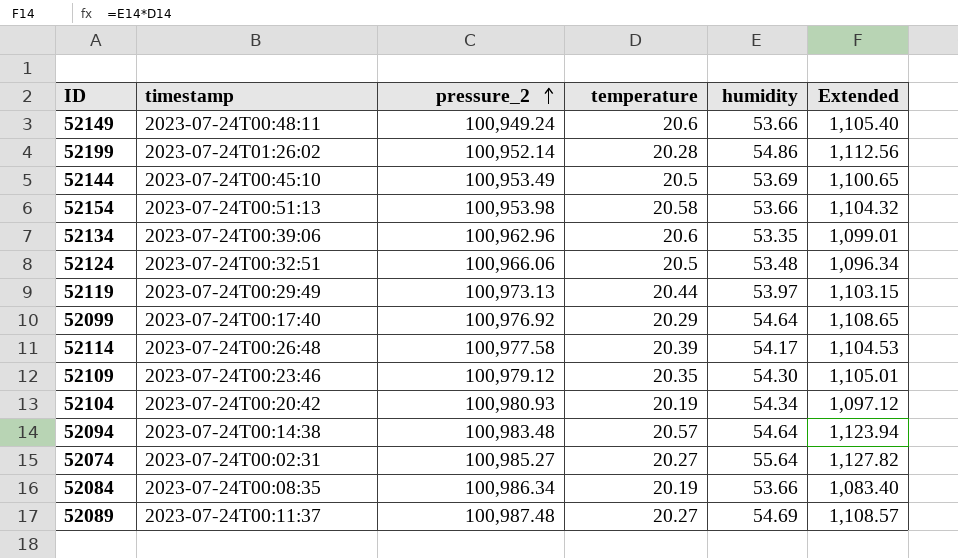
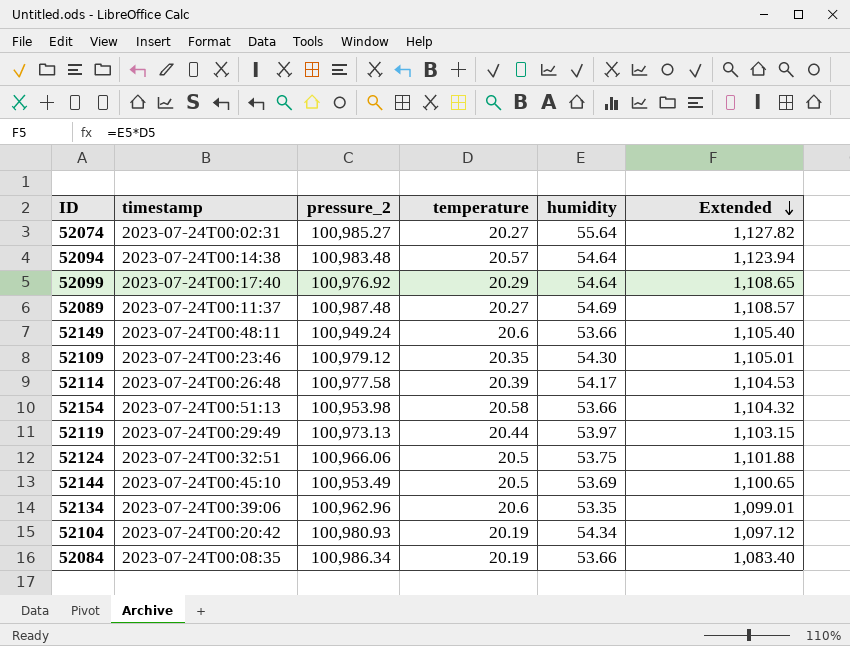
row order: pressure_2 ascending -> Extended descending
row 52199: 2023-07-24T01:26:02 | 100,952.14 | 20.28 | 54.86 | 1,112.56 -> none
52124 | humidity: 53.48 -> 53.75
52124 | Extended: 1,096.34 -> 1,101.88

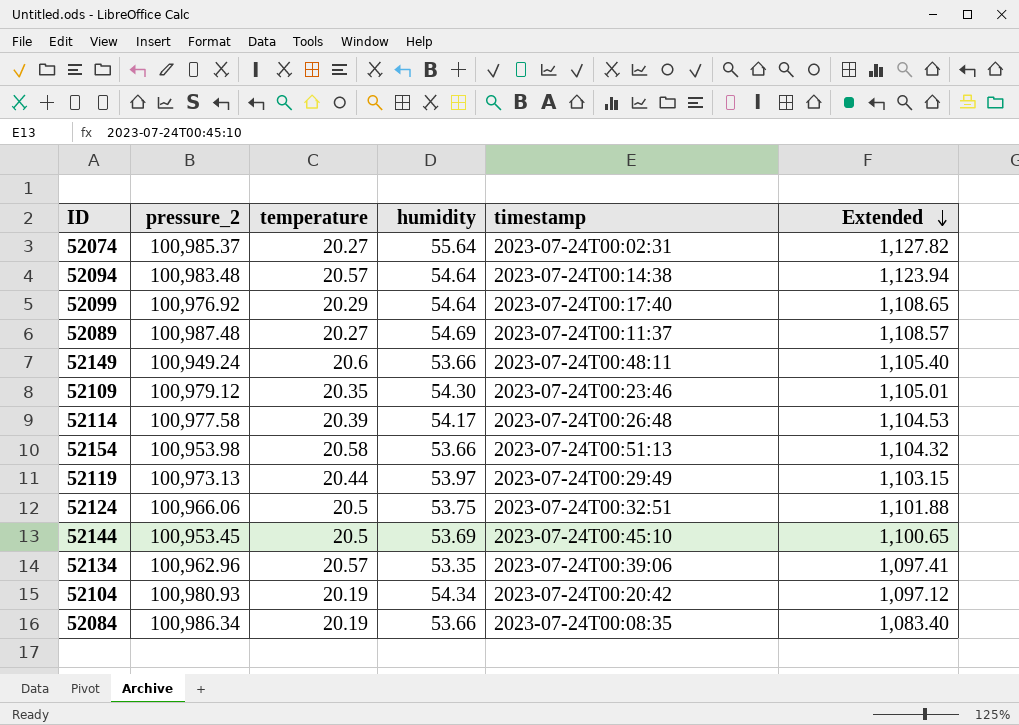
column timestamp | position: 2 -> 5
52074 | pressure_2: 100,985.27 -> 100,985.37
52144 | pressure_2: 100,953.49 -> 100,953.45
52134 | temperature: 20.6 -> 20.57
52134 | Extended: 1,099.01 -> 1,097.41

